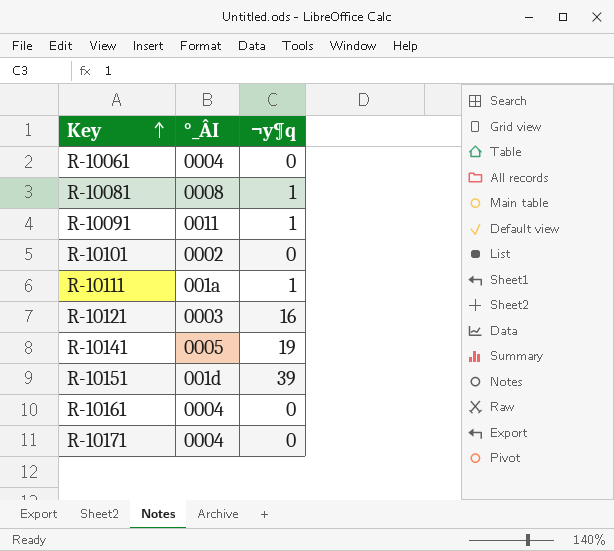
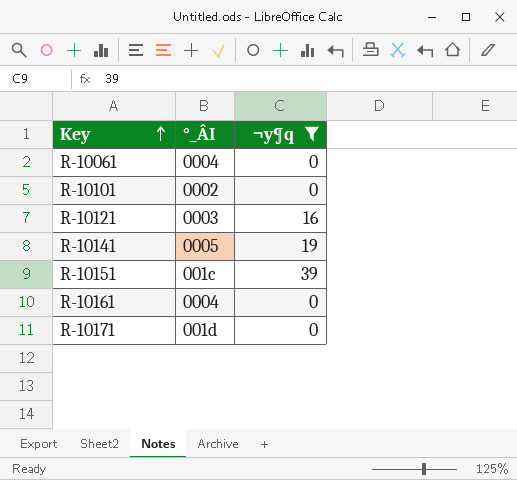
filter: none -> ¬y¶q != 1
R-10151 | °_ÂI: 001d -> 001c
R-10171 | °_ÂI: 0004 -> 001d

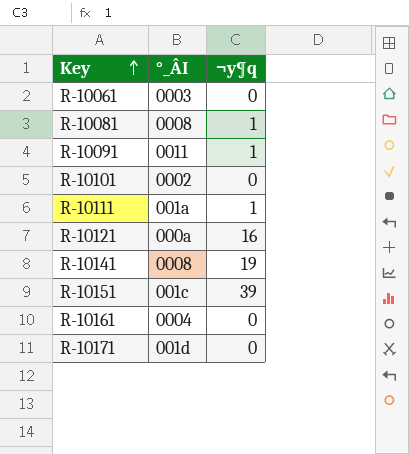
filter: ¬y¶q != 1 -> none
R-10061 | °_ÂI: 0004 -> 0003
R-10121 | °_ÂI: 0003 -> 000a
R-10141 | °_ÂI: 0005 -> 0008

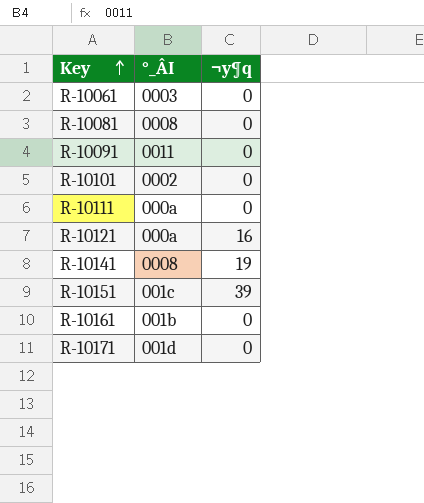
R-10081 | ¬y¶q: 1 -> 0
R-10091 | ¬y¶q: 1 -> 0
R-10111 | °_ÂI: 001a -> 000a
R-10111 | ¬y¶q: 1 -> 0
R-10161 | °_ÂI: 0004 -> 001b

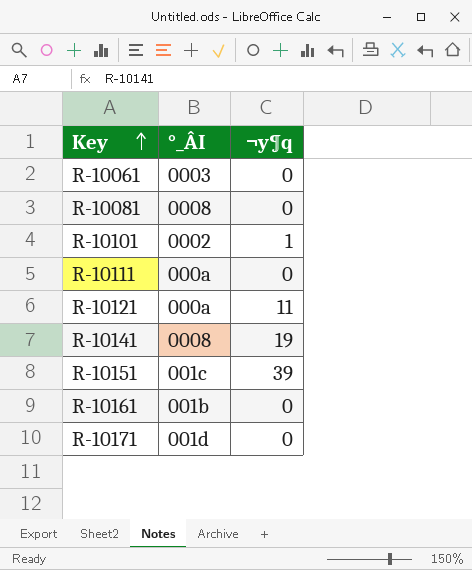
row R-10091: 0011 | 0 -> none
R-10101 | ¬y¶q: 0 -> 1
R-10121 | ¬y¶q: 16 -> 11

